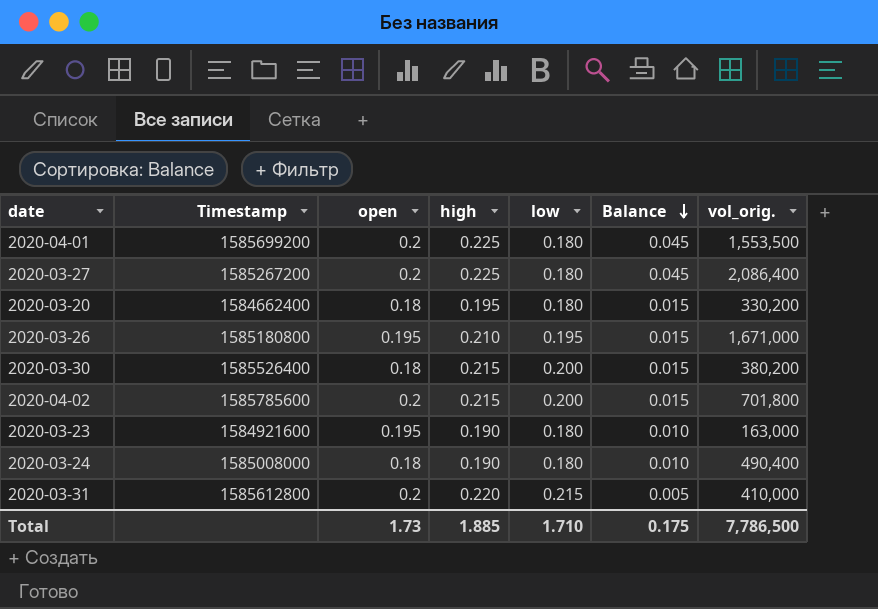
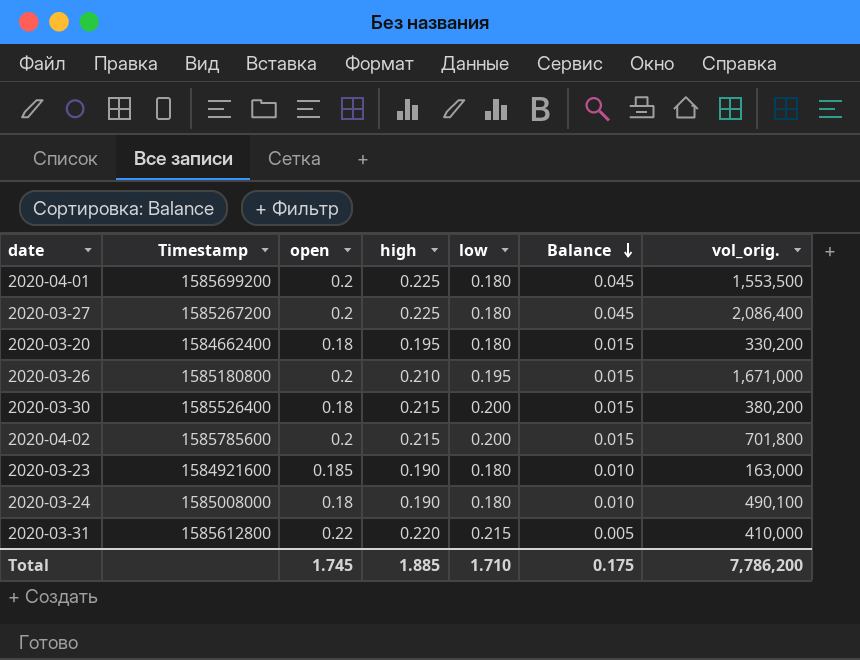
2020-03-26 | open: 0.195 -> 0.2
2020-03-23 | open: 0.195 -> 0.185
2020-03-24 | vol_orig.: 490,400 -> 490,100
2020-03-31 | open: 0.2 -> 0.22
Total | open: 1.73 -> 1.745
Total | vol_orig.: 7,786,500 -> 7,786,200

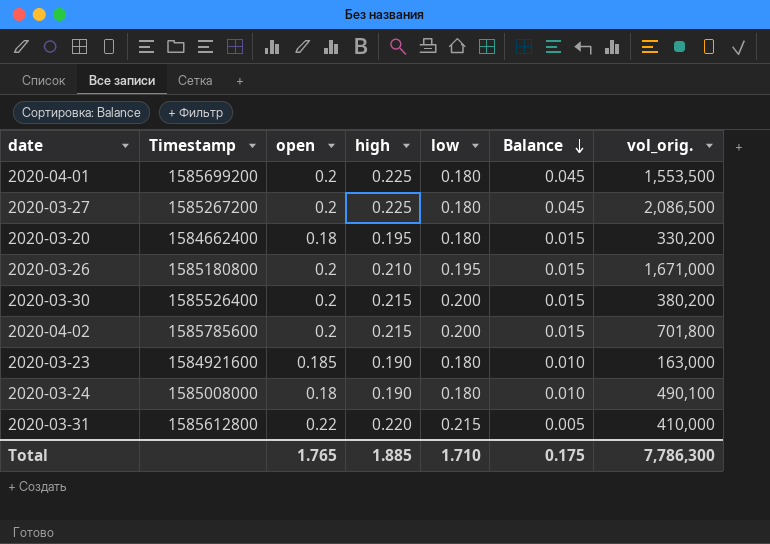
2020-03-27 | vol_orig.: 2,086,400 -> 2,086,500
2020-03-30 | open: 0.18 -> 0.2
Total | open: 1.745 -> 1.765
Total | vol_orig.: 7,786,200 -> 7,786,300

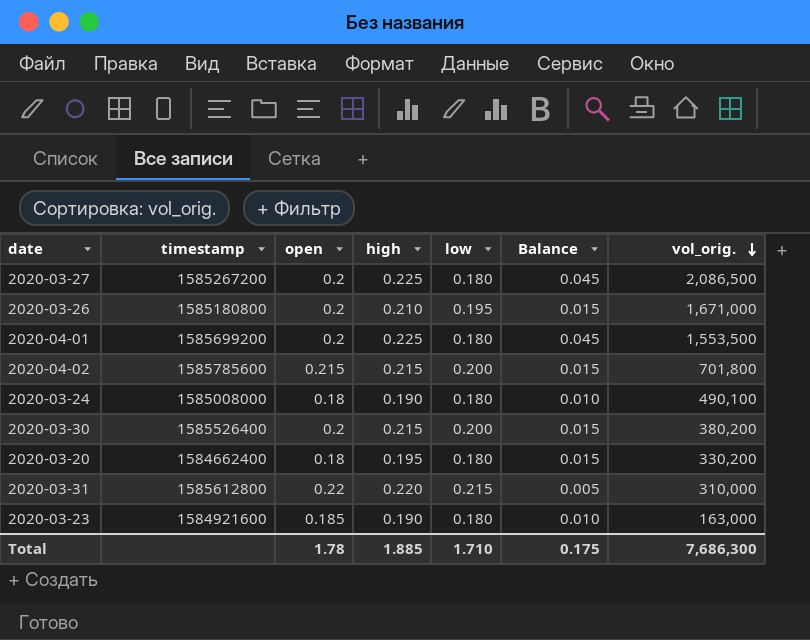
row order: Balance descending -> vol_orig. descending
column name: Timestamp -> timestamp
2020-04-02 | open: 0.2 -> 0.215
2020-03-31 | vol_orig.: 410,000 -> 310,000
Total | open: 1.765 -> 1.78
Total | vol_orig.: 7,786,300 -> 7,686,300

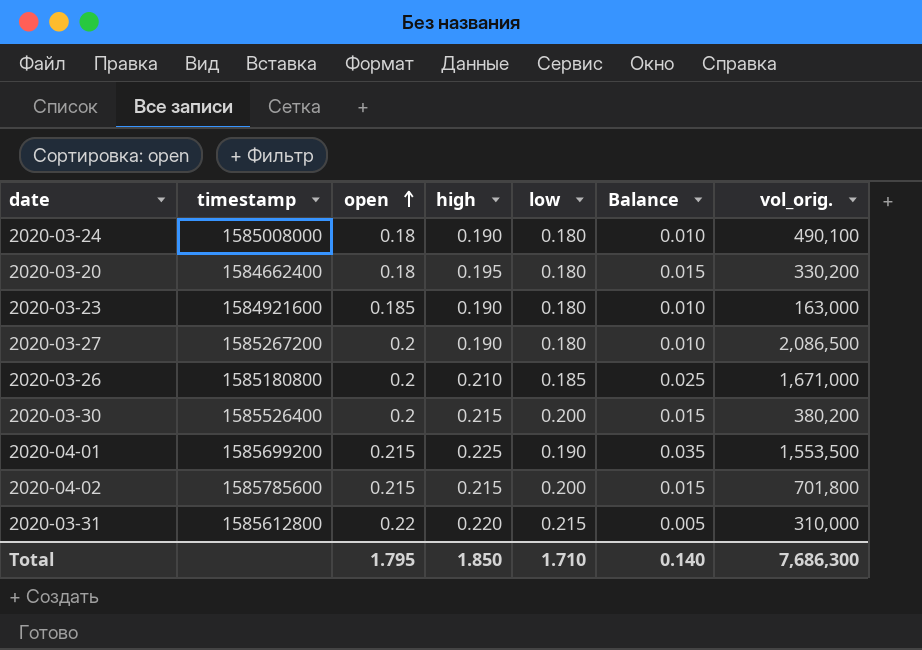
row order: vol_orig. descending -> open ascending
2020-03-27 | high: 0.225 -> 0.190
2020-03-27 | Balance: 0.045 -> 0.010
2020-03-26 | low: 0.195 -> 0.185
2020-03-26 | Balance: 0.015 -> 0.025
2020-04-01 | open: 0.2 -> 0.215
2020-04-01 | low: 0.180 -> 0.190
2020-04-01 | Balance: 0.045 -> 0.035
Total | open: 1.78 -> 1.795
Total | high: 1.885 -> 1.850
Total | Balance: 0.175 -> 0.140

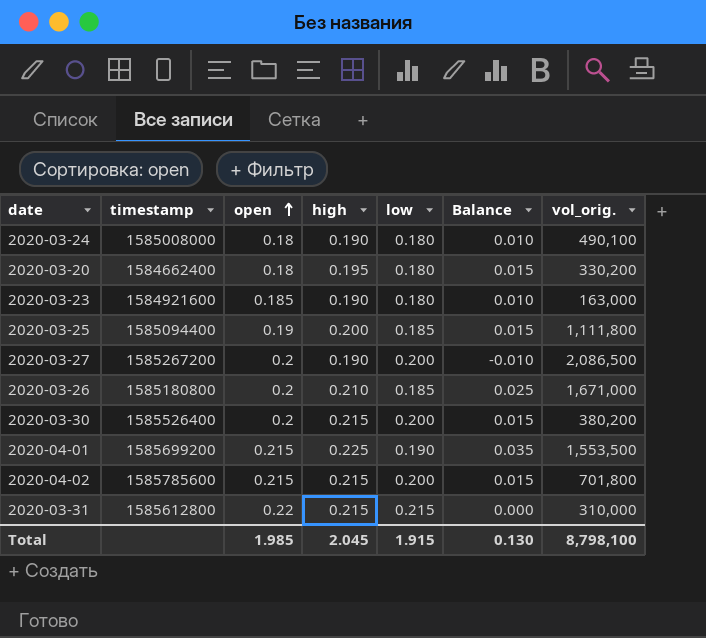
row 2020-03-25: none -> 1585094400 | 0.19 | 0.200 | 0.185 | 0.015 | 1,111,800
2020-03-27 | low: 0.180 -> 0.200
2020-03-27 | Balance: 0.010 -> -0.010
2020-03-31 | high: 0.220 -> 0.215
2020-03-31 | Balance: 0.005 -> 0.000
Total | open: 1.795 -> 1.985
Total | high: 1.850 -> 2.045
Total | low: 1.710 -> 1.915
Total | Balance: 0.140 -> 0.130
Total | vol_orig.: 7,686,300 -> 8,798,100

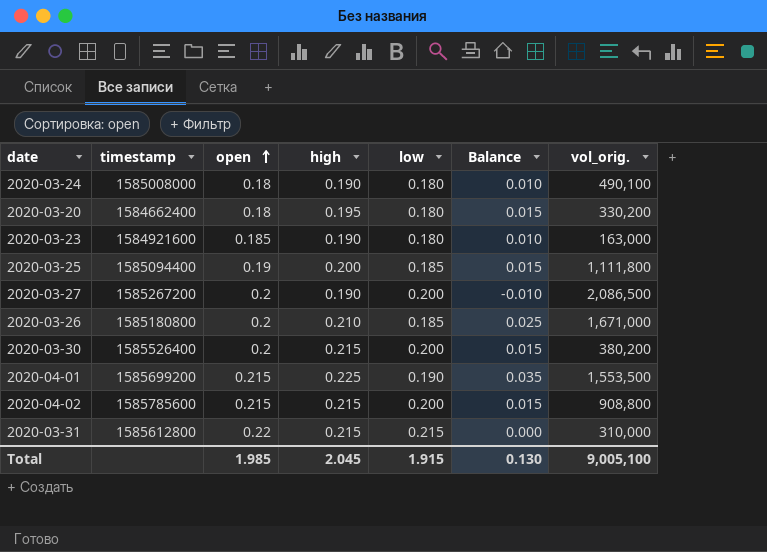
2020-04-02 | vol_orig.: 701,800 -> 908,800
Total | vol_orig.: 8,798,100 -> 9,005,100

